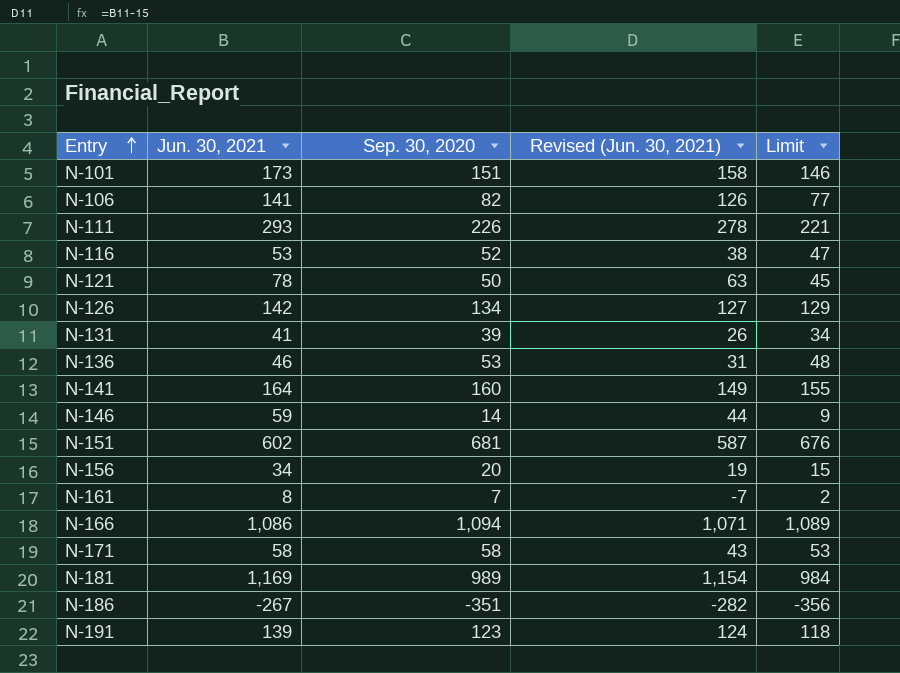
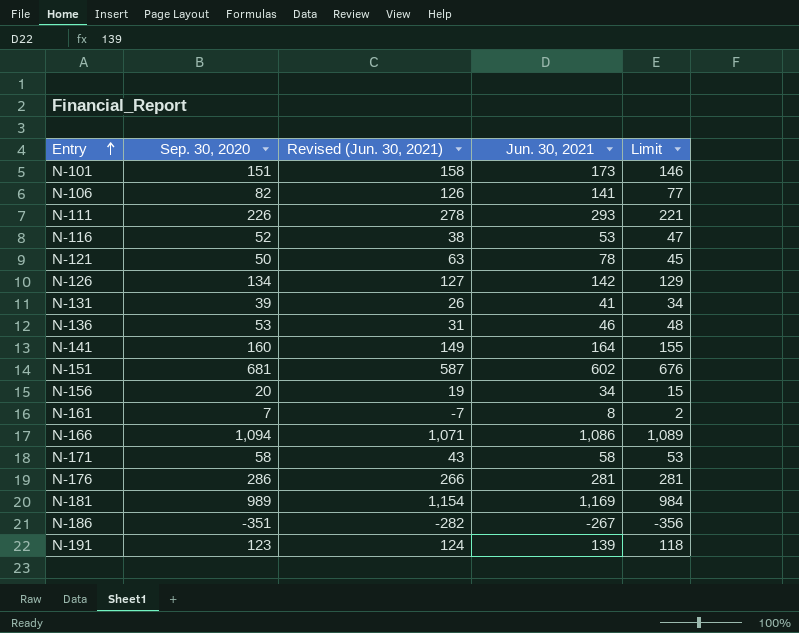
column Jun. 30, 2021 | position: 2 -> 4
row N-146: 59 | 14 | 44 | 9 -> none
row N-176: none -> 286 | 266 | 281 | 281

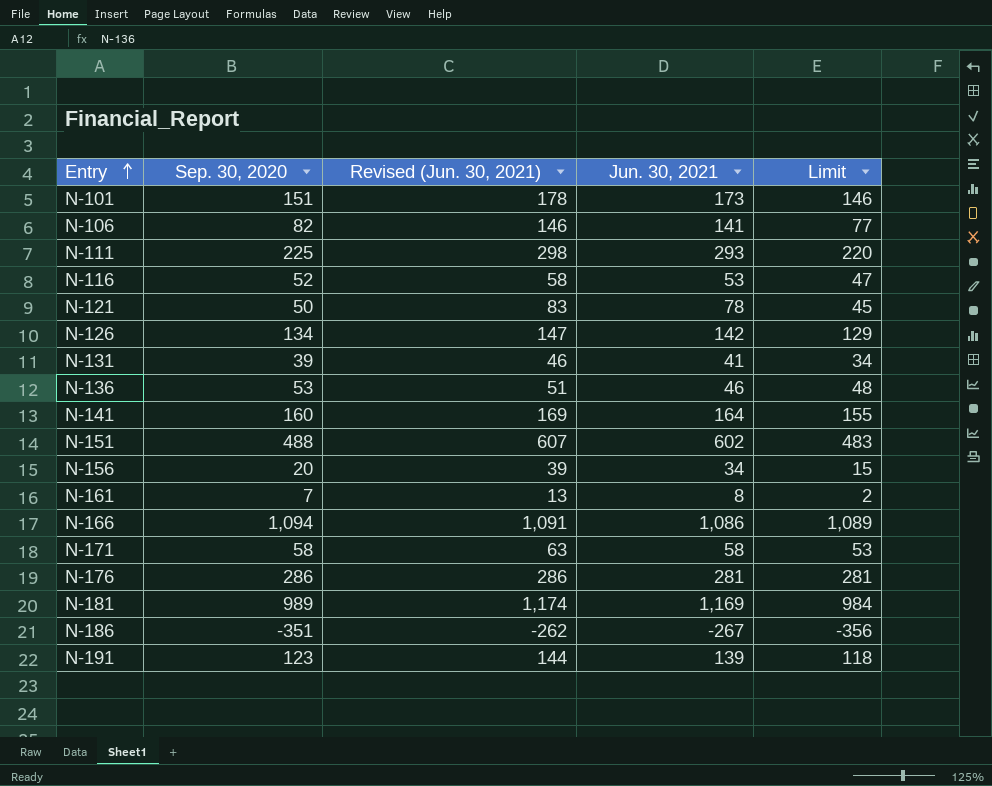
column Revised (Jun. 30, 2021) | formula: [Jun. 30, 2021] - 15 -> [Jun. 30, 2021] + 5
N-111 | Sep. 30, 2020: 226 -> 225
N-111 | Limit: 221 -> 220
N-151 | Sep. 30, 2020: 681 -> 488
N-151 | Limit: 676 -> 483

